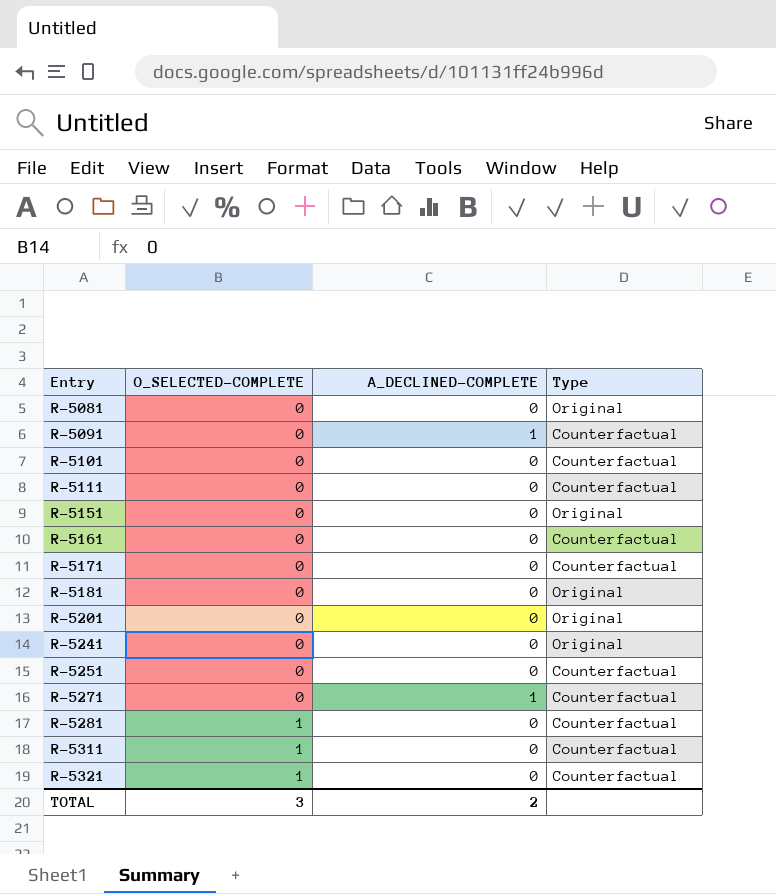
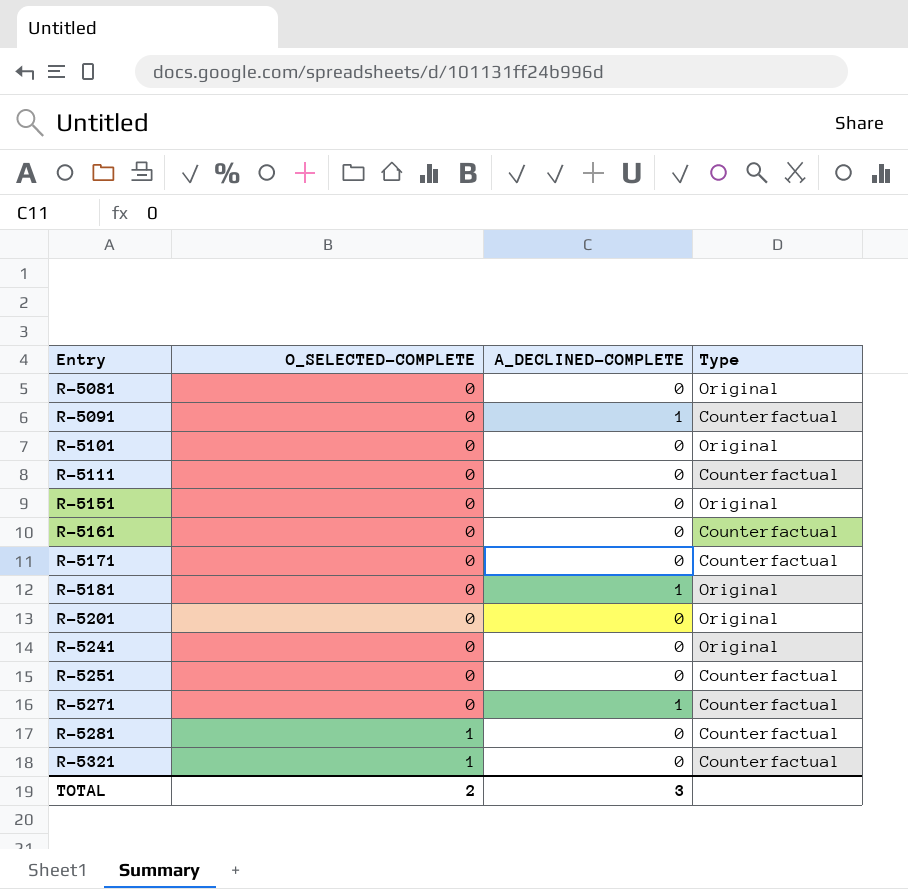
row R-5311: 1 | 0 | Counterfactual -> none
R-5101 | Type: Counterfactual -> Original
R-5181 | A_DECLINED-COMPLETE: 0 -> 1
TOTAL | O_SELECTED-COMPLETE: 3 -> 2
TOTAL | A_DECLINED-COMPLETE: 2 -> 3

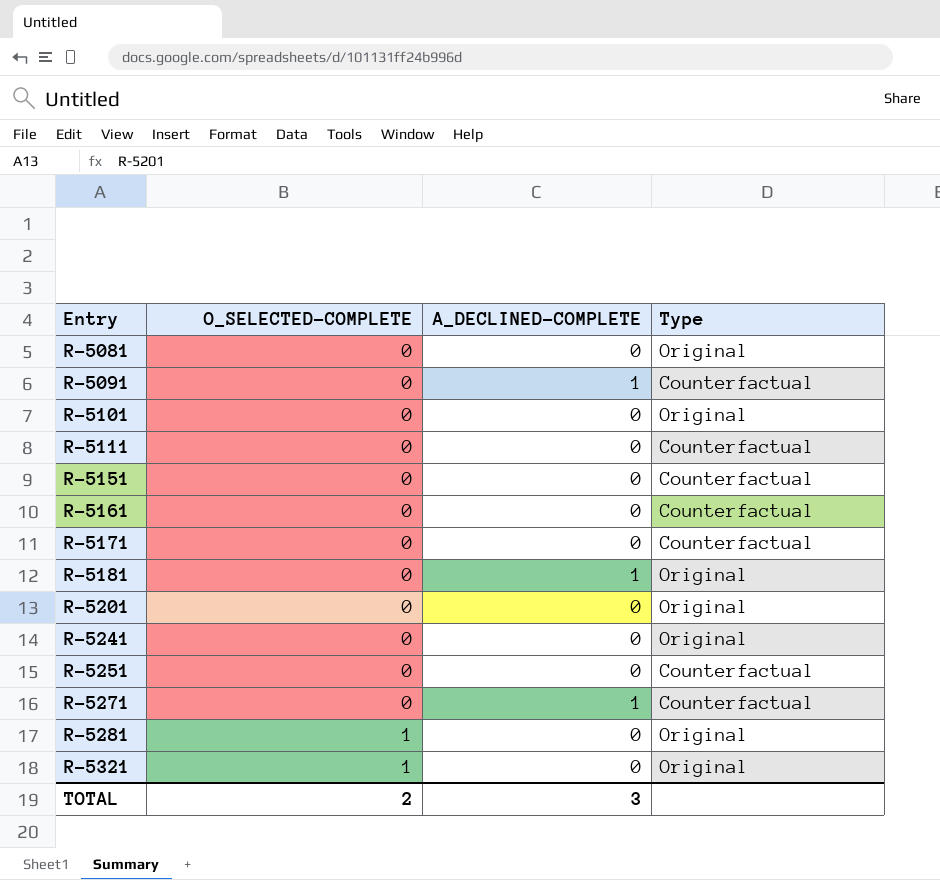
R-5151 | Type: Original -> Counterfactual
R-5281 | Type: Counterfactual -> Original
R-5321 | Type: Counterfactual -> Original

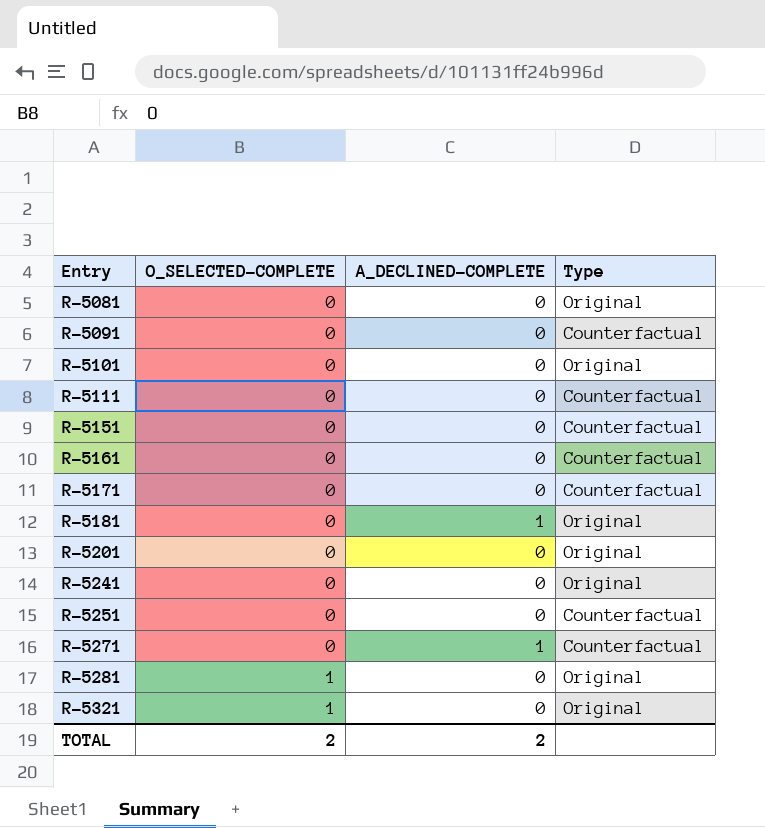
R-5091 | A_DECLINED-COMPLETE: 1 -> 0
TOTAL | A_DECLINED-COMPLETE: 3 -> 2

